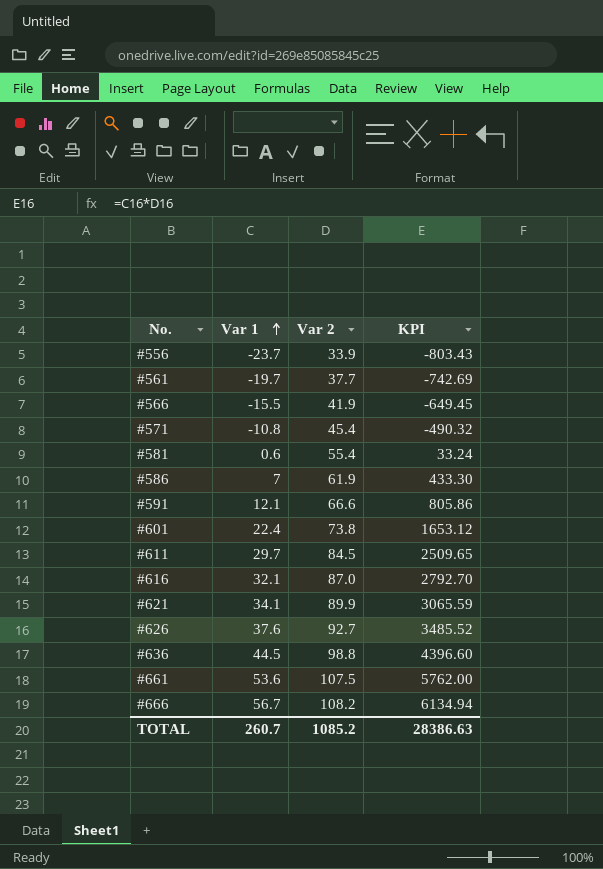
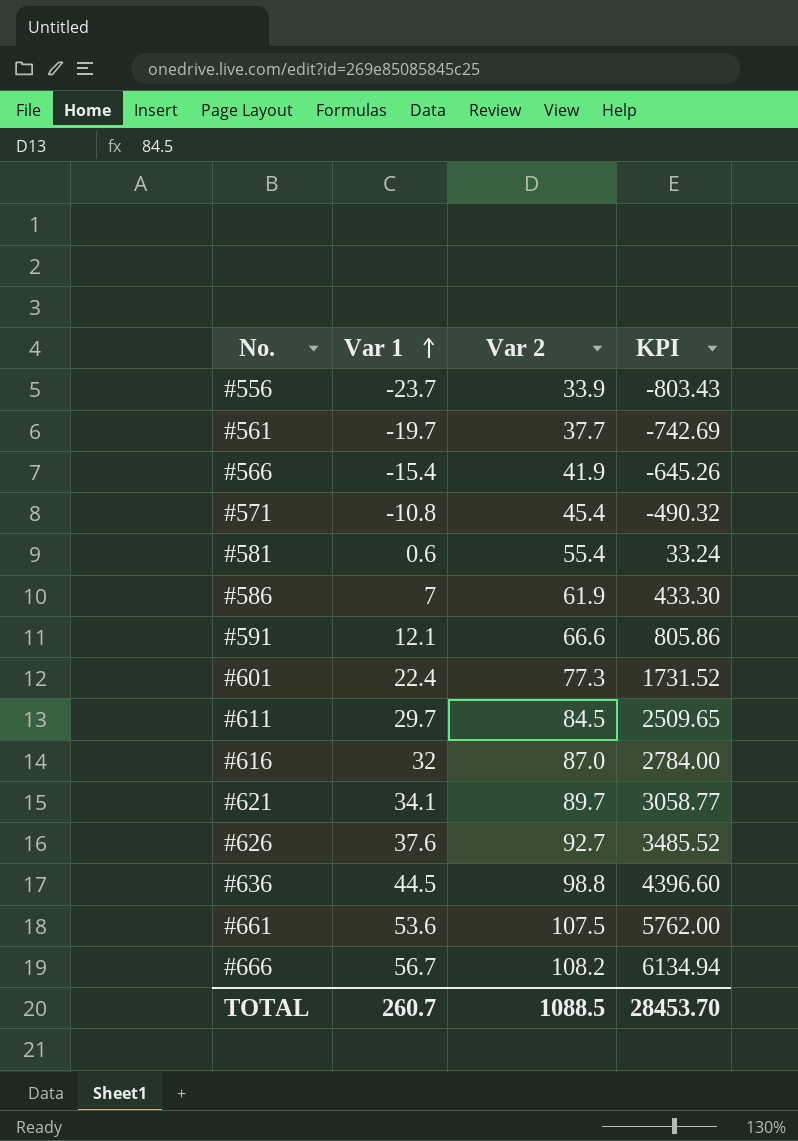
#566 | Var 1: -15.5 -> -15.4
#566 | KPI: -649.45 -> -645.26
#601 | Var 2: 73.8 -> 77.3
#601 | KPI: 1653.12 -> 1731.52
#616 | Var 1: 32.1 -> 32
#616 | KPI: 2792.70 -> 2784.00
#621 | Var 2: 89.9 -> 89.7
#621 | KPI: 3065.59 -> 3058.77
TOTAL | Var 2: 1085.2 -> 1088.5
TOTAL | KPI: 28386.63 -> 28453.70

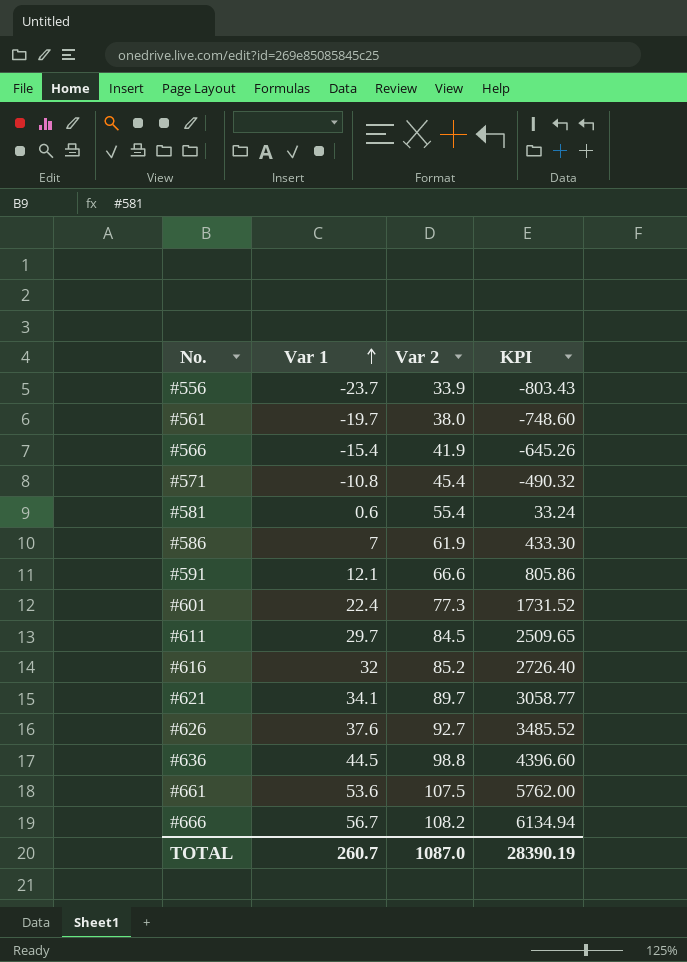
#561 | Var 2: 37.7 -> 38.0
#561 | KPI: -742.69 -> -748.60
#616 | Var 2: 87.0 -> 85.2
#616 | KPI: 2784.00 -> 2726.40
TOTAL | Var 2: 1088.5 -> 1087.0
TOTAL | KPI: 28453.70 -> 28390.19

